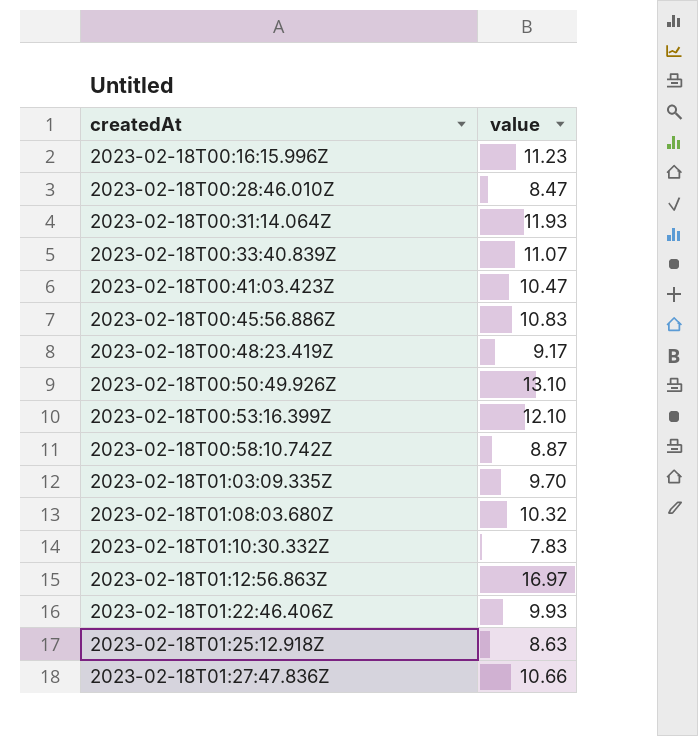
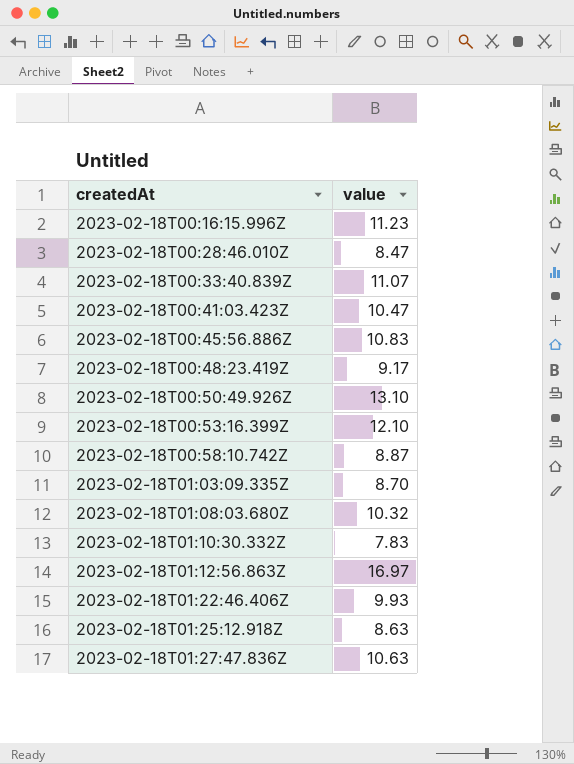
row 2023-02-18T00:31:14.064Z: 11.93 -> none
2023-02-18T01:03:09.335Z | value: 9.70 -> 8.70
2023-02-18T01:27:47.836Z | value: 10.66 -> 10.63

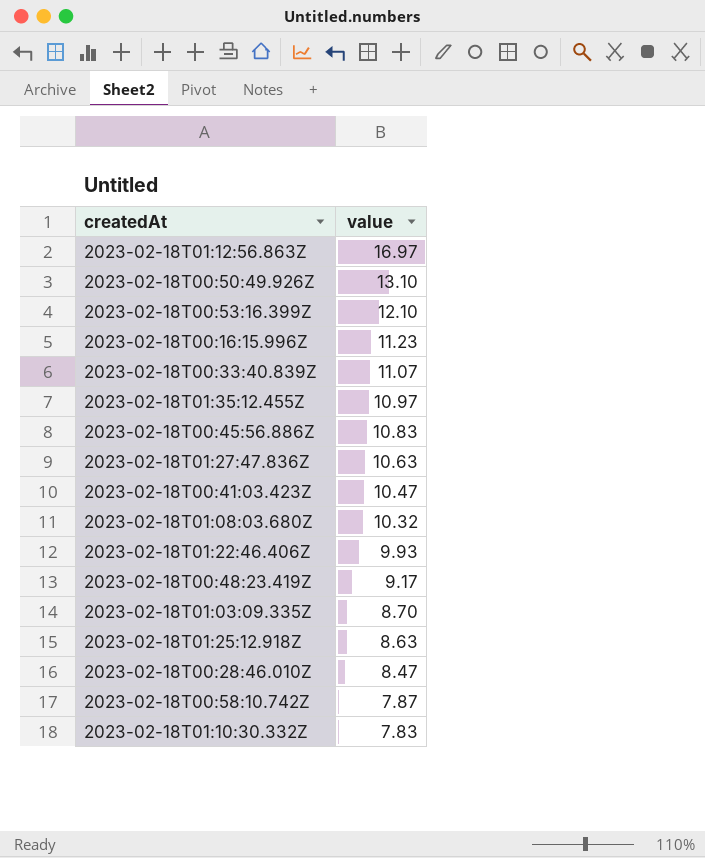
row order: createdAt ascending -> value descending
row 2023-02-18T01:35:12.455Z: none -> 10.97
2023-02-18T00:58:10.742Z | value: 8.87 -> 7.87

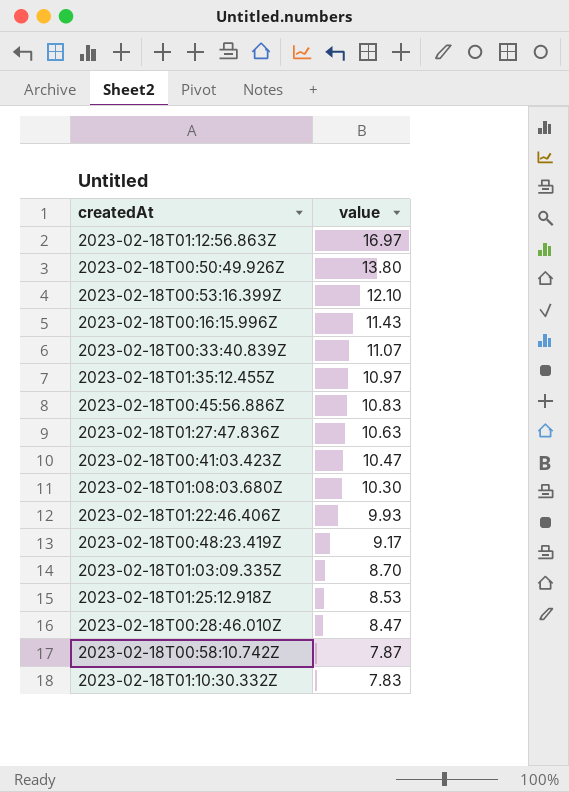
2023-02-18T00:50:49.926Z | value: 13.10 -> 13.80
2023-02-18T00:16:15.996Z | value: 11.23 -> 11.43
2023-02-18T01:08:03.680Z | value: 10.32 -> 10.30
2023-02-18T01:25:12.918Z | value: 8.63 -> 8.53

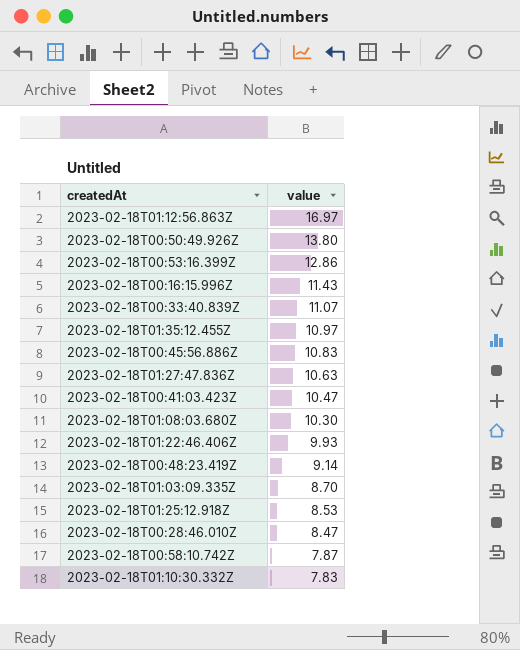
2023-02-18T00:53:16.399Z | value: 12.10 -> 12.86
2023-02-18T00:48:23.419Z | value: 9.17 -> 9.14

